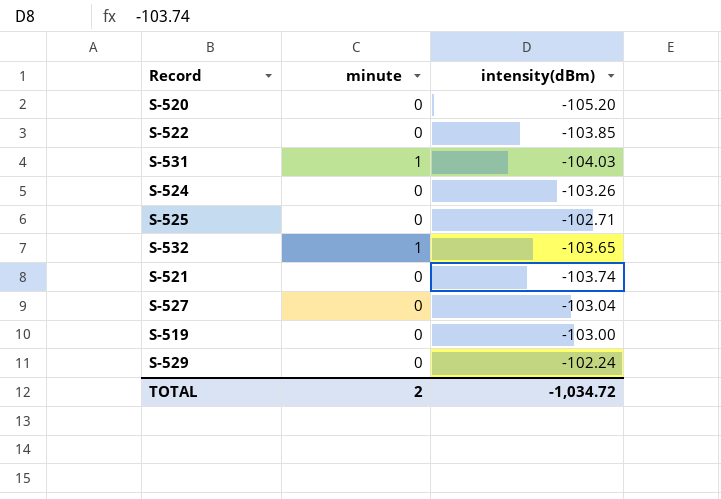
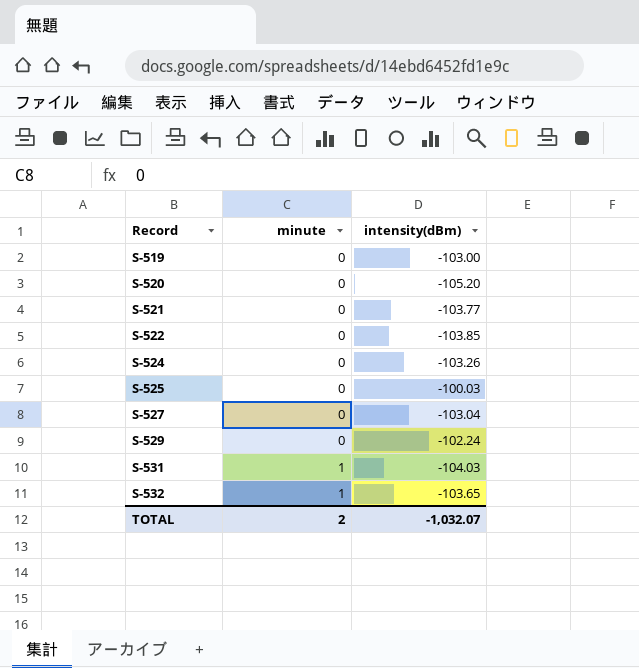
row order: none -> Record ascending
S-521 | intensity(dBm): -103.74 -> -103.77
S-525 | intensity(dBm): -102.71 -> -100.03
TOTAL | intensity(dBm): -1,034.72 -> -1,032.07

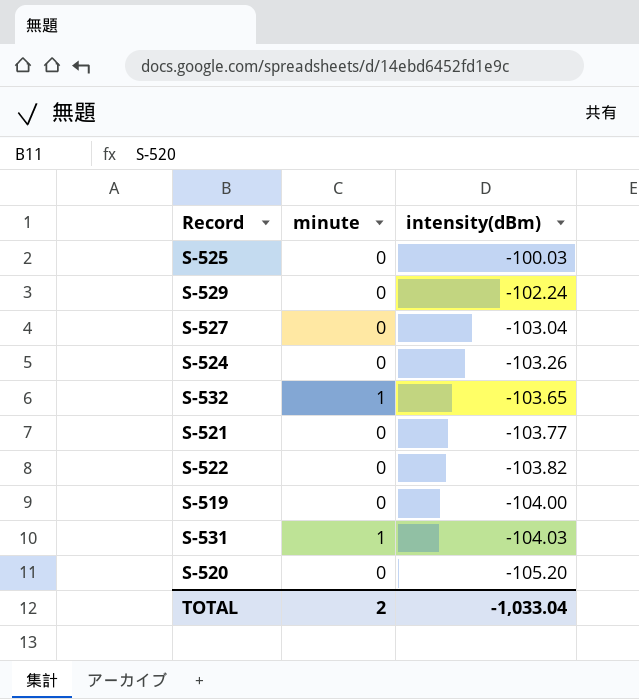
row order: Record ascending -> intensity(dBm) descending
S-522 | intensity(dBm): -103.85 -> -103.82
S-519 | intensity(dBm): -103.00 -> -104.00
TOTAL | intensity(dBm): -1,032.07 -> -1,033.04

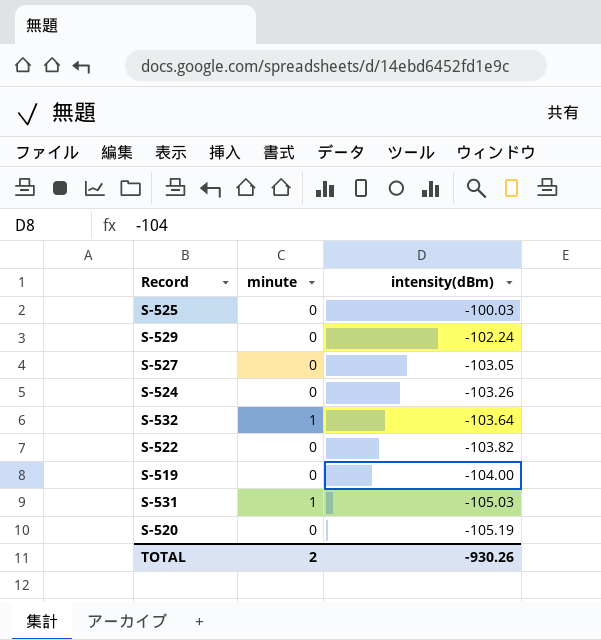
row S-521: 0 | -103.77 -> none
S-527 | intensity(dBm): -103.04 -> -103.05
S-532 | intensity(dBm): -103.65 -> -103.64
S-531 | intensity(dBm): -104.03 -> -105.03
S-520 | intensity(dBm): -105.20 -> -105.19
TOTAL | intensity(dBm): -1,033.04 -> -930.26

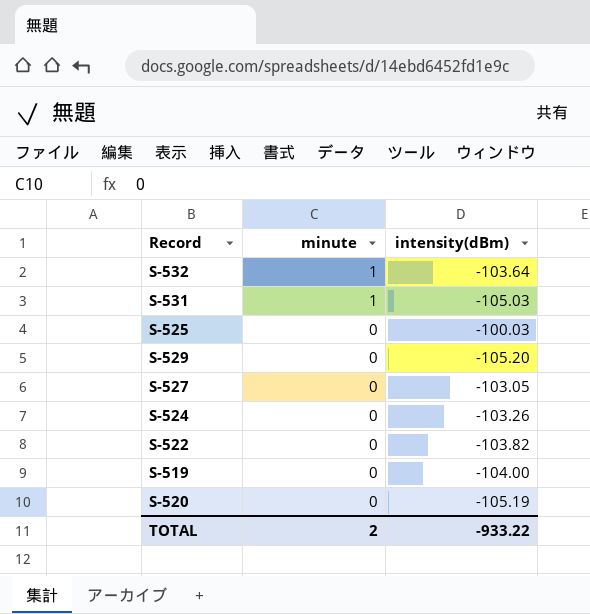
row order: intensity(dBm) descending -> minute descending
S-529 | intensity(dBm): -102.24 -> -105.20
TOTAL | intensity(dBm): -930.26 -> -933.22

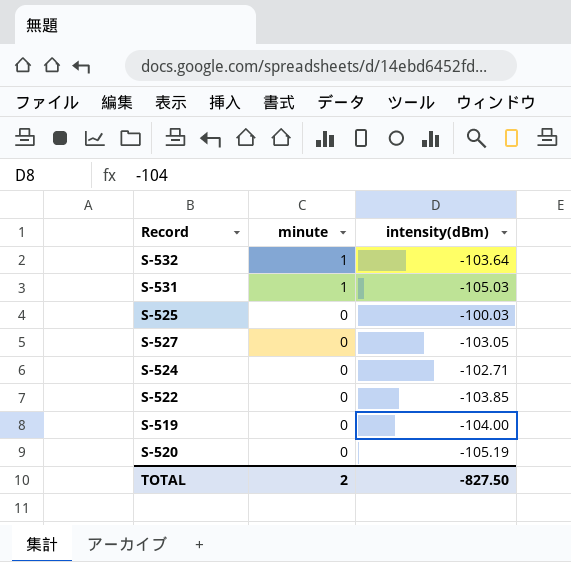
row S-529: 0 | -105.20 -> none
S-524 | intensity(dBm): -103.26 -> -102.71
S-522 | intensity(dBm): -103.82 -> -103.85
TOTAL | intensity(dBm): -933.22 -> -827.50

